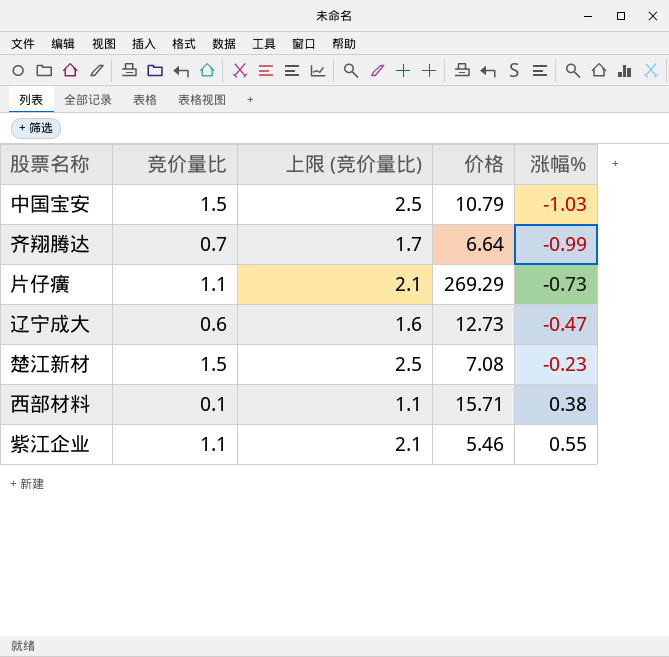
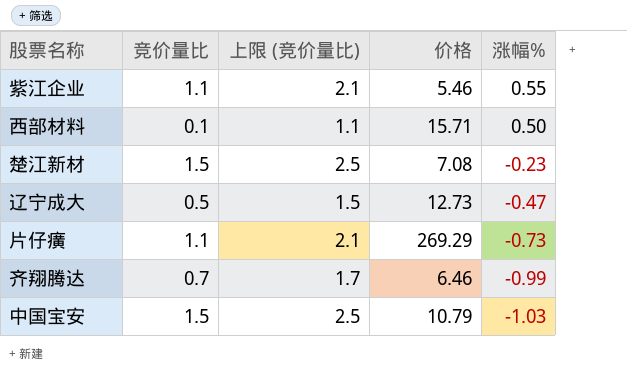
row order: 涨幅% ascending -> 涨幅% descending
西部材料 | 涨幅%: 0.38 -> 0.50
辽宁成大 | 竞价量比: 0.6 -> 0.5
辽宁成大 | 上限 (竞价量比): 1.6 -> 1.5
齐翔腾达 | 价格: 6.64 -> 6.46

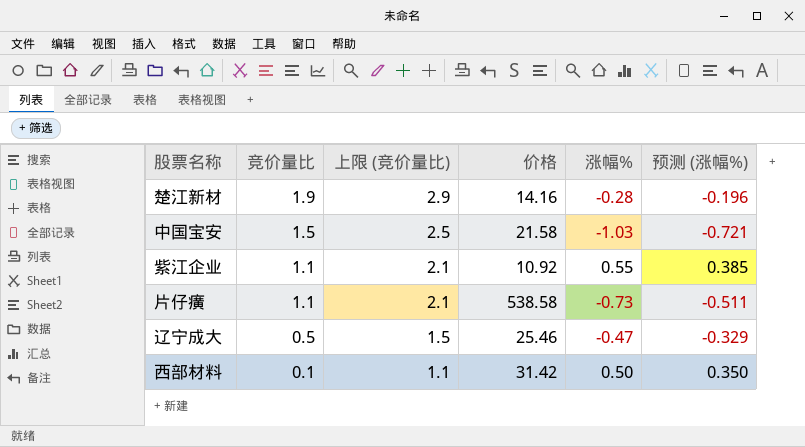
row order: 涨幅% descending -> 竞价量比 descending
column 预测 (涨幅%) | formula: none -> [涨幅%] * 0.7
row 齐翔腾达: 0.7 | 1.7 | 6.46 | -0.99 -> none
楚江新材 | 竞价量比: 1.5 -> 1.9
楚江新材 | 上限 (竞价量比): 2.5 -> 2.9
楚江新材 | 价格: 7.08 -> 14.16
楚江新材 | 涨幅%: -0.23 -> -0.28
中国宝安 | 价格: 10.79 -> 21.58
紫江企业 | 价格: 5.46 -> 10.92
片仔癀 | 价格: 269.29 -> 538.58
辽宁成大 | 价格: 12.73 -> 25.46
西部材料 | 价格: 15.71 -> 31.42

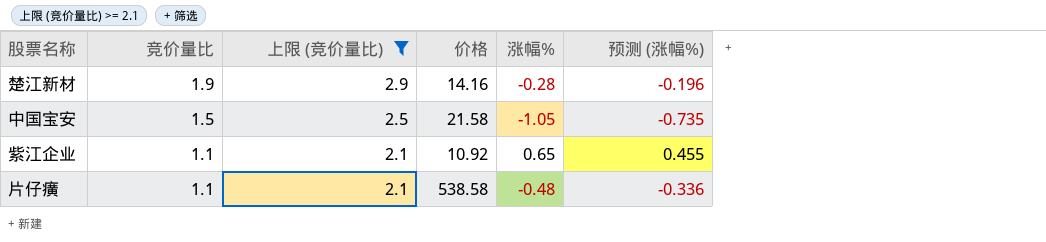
filter: none -> 上限 (竞价量比) >= 2.1
中国宝安 | 涨幅%: -1.03 -> -1.05
中国宝安 | 预测 (涨幅%): -0.721 -> -0.735
紫江企业 | 涨幅%: 0.55 -> 0.65
紫江企业 | 预测 (涨幅%): 0.385 -> 0.455
片仔癀 | 涨幅%: -0.73 -> -0.48
片仔癀 | 预测 (涨幅%): -0.511 -> -0.336

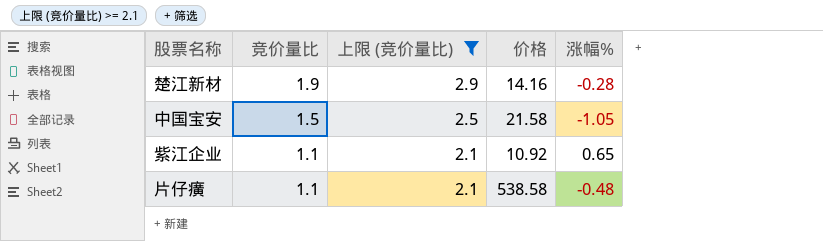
column 预测 (涨幅%) | formula: [涨幅%] * 0.7 -> none

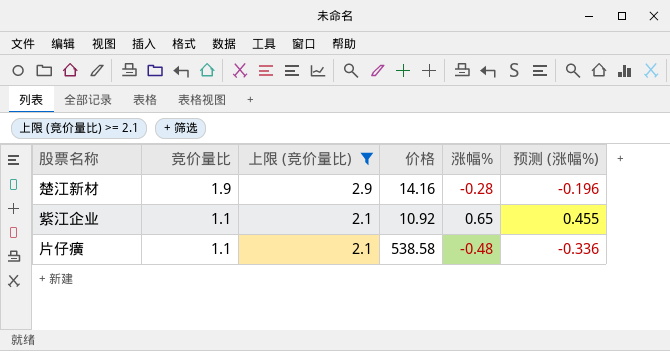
column 预测 (涨幅%) | formula: none -> [涨幅%] * 0.7
row 中国宝安: 1.5 | 2.5 | 21.58 | -1.05 -> none

